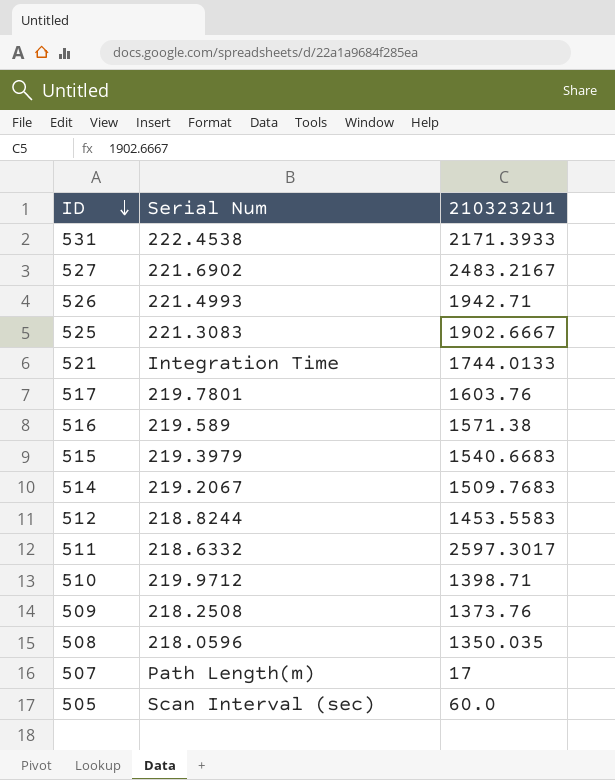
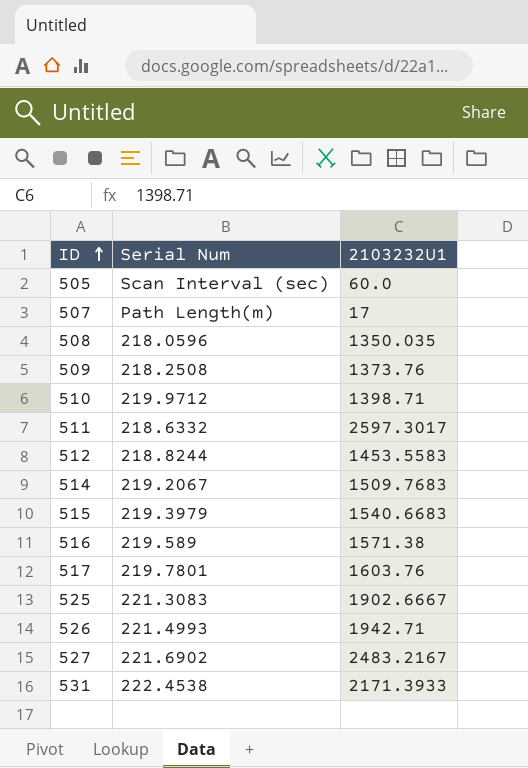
row order: ID descending -> ID ascending
row 521: Integration Time | 1744.0133 -> none

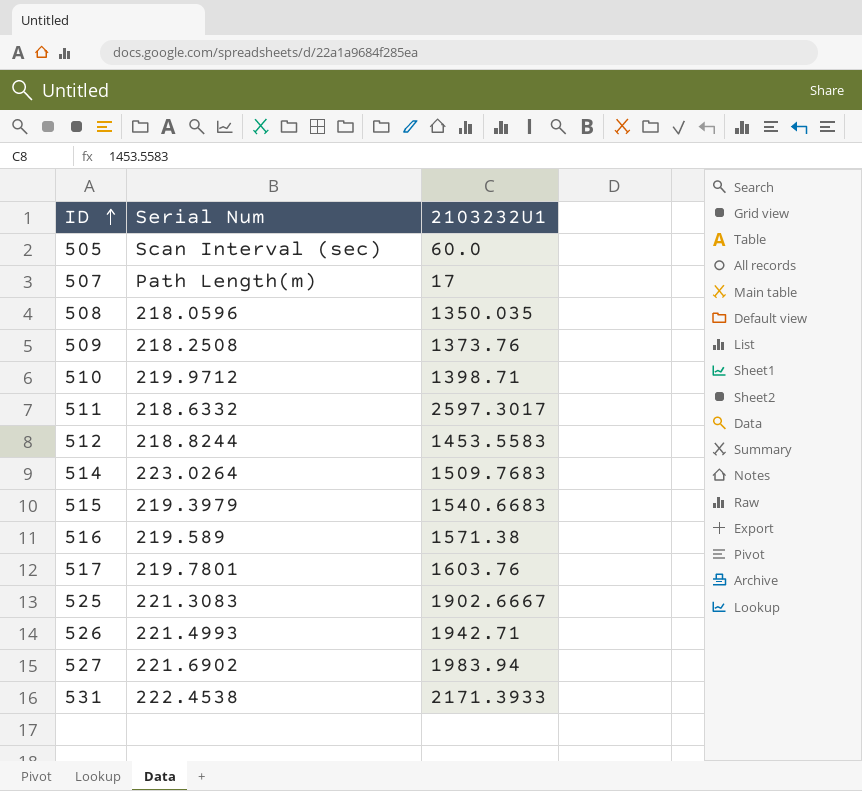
514 | Serial Num: 219.2067 -> 223.0264
527 | 2103232U1: 2483.2167 -> 1983.94

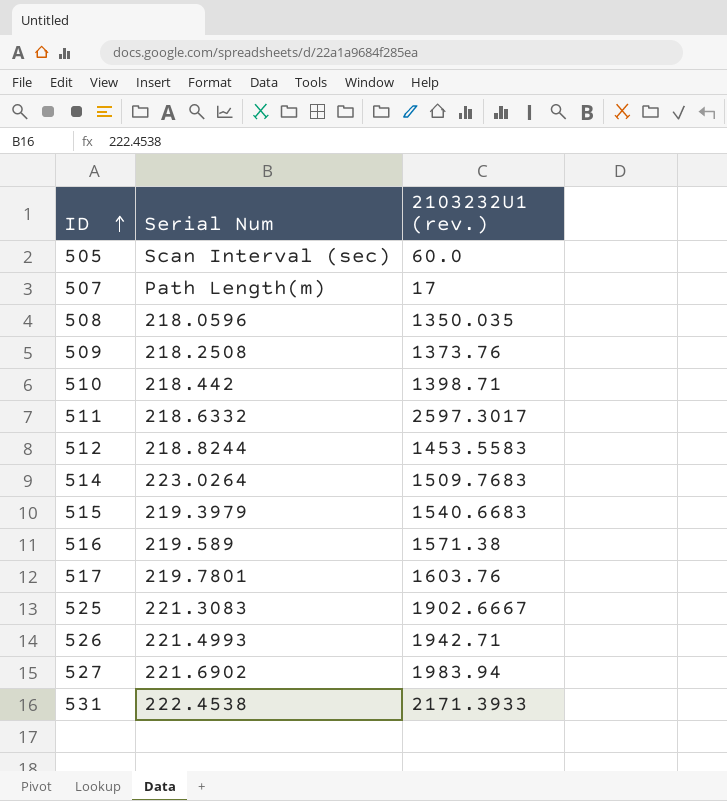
column name: 2103232U1 -> 2103232U1 (rev.)
510 | Serial Num: 219.9712 -> 218.442

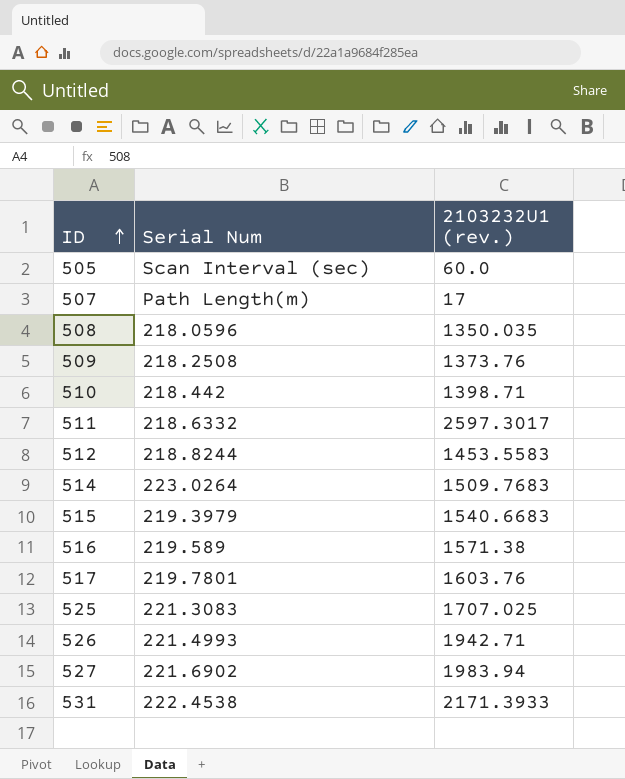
525 | 2103232U1 (rev.): 1902.6667 -> 1707.025

